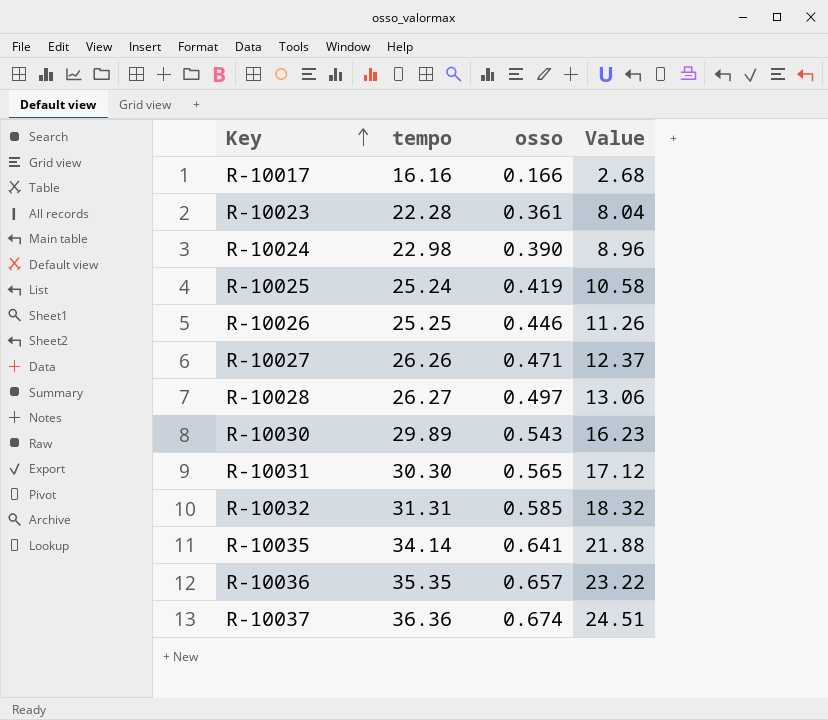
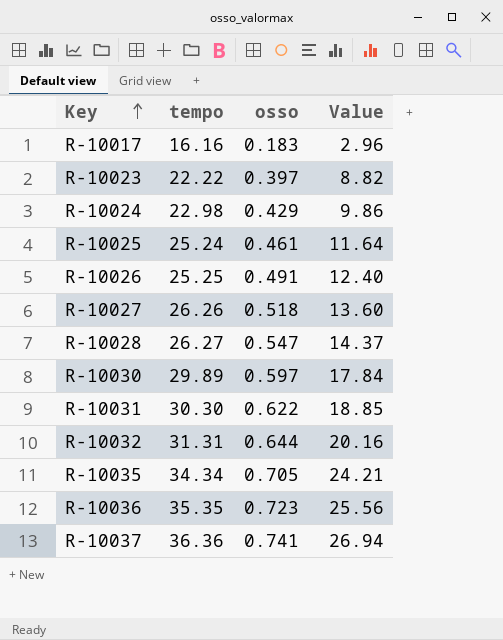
R-10017 | osso: 0.166 -> 0.183
R-10017 | Value: 2.68 -> 2.96
R-10023 | tempo: 22.28 -> 22.22
R-10023 | osso: 0.361 -> 0.397
R-10023 | Value: 8.04 -> 8.82
R-10024 | osso: 0.390 -> 0.429
R-10024 | Value: 8.96 -> 9.86
R-10025 | osso: 0.419 -> 0.461
R-10025 | Value: 10.58 -> 11.64
R-10026 | osso: 0.446 -> 0.491
R-10026 | Value: 11.26 -> 12.40
R-10027 | osso: 0.471 -> 0.518
R-10027 | Value: 12.37 -> 13.60
R-10028 | osso: 0.497 -> 0.547
R-10028 | Value: 13.06 -> 14.37
R-10030 | osso: 0.543 -> 0.597
R-10030 | Value: 16.23 -> 17.84
R-10031 | osso: 0.565 -> 0.622
R-10031 | Value: 17.12 -> 18.85
R-10032 | osso: 0.585 -> 0.644
R-10032 | Value: 18.32 -> 20.16
R-10035 | tempo: 34.14 -> 34.34
R-10035 | osso: 0.641 -> 0.705
R-10035 | Value: 21.88 -> 24.21
R-10036 | osso: 0.657 -> 0.723
R-10036 | Value: 23.22 -> 25.56
R-10037 | osso: 0.674 -> 0.741
R-10037 | Value: 24.51 -> 26.94

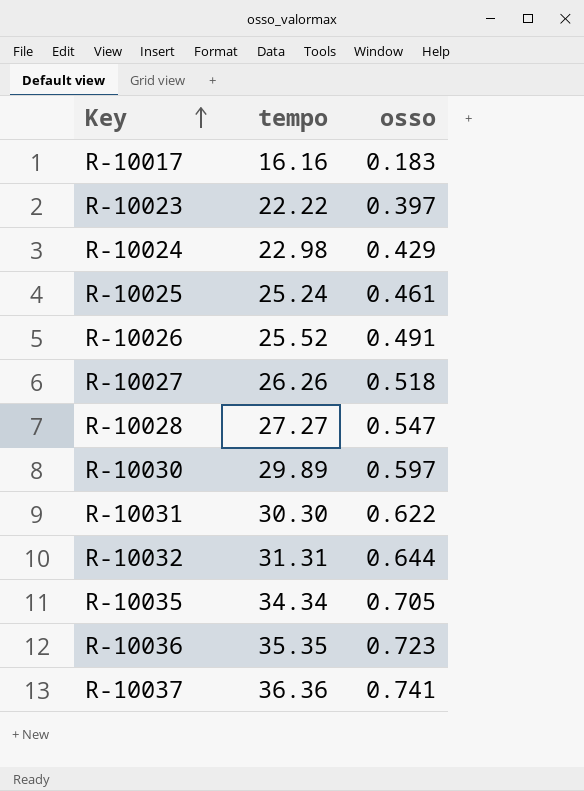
column Value | formula: [tempo] * [osso] -> none
R-10026 | tempo: 25.25 -> 25.52
R-10028 | tempo: 26.27 -> 27.27

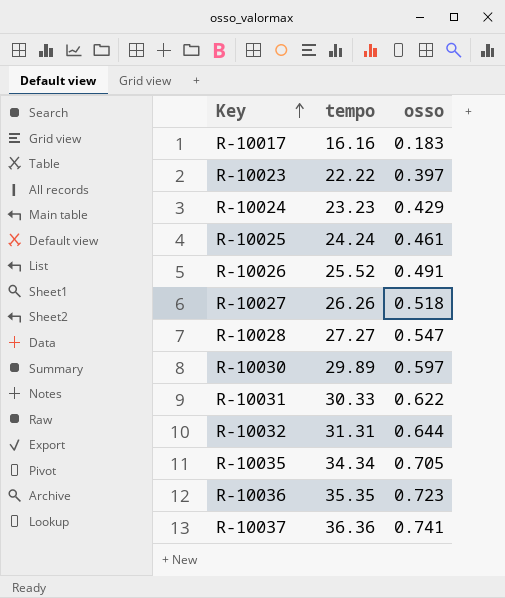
R-10024 | tempo: 22.98 -> 23.23
R-10025 | tempo: 25.24 -> 24.24
R-10031 | tempo: 30.30 -> 30.33

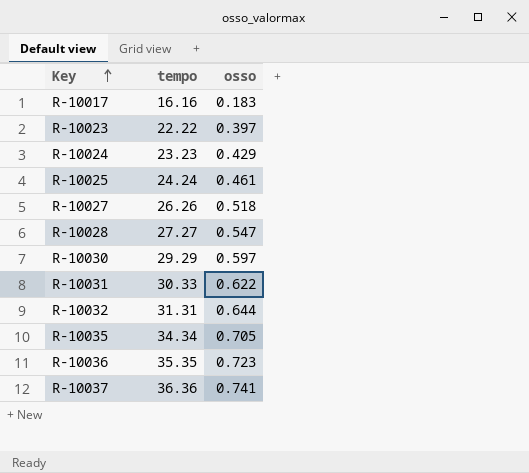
row R-10026: 25.52 | 0.491 -> none
R-10030 | tempo: 29.89 -> 29.29

